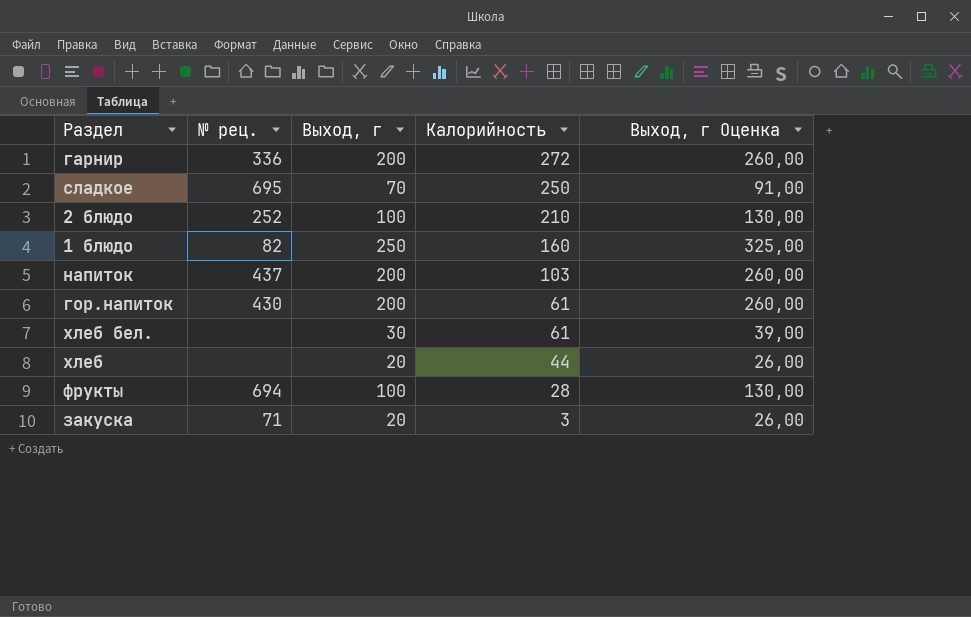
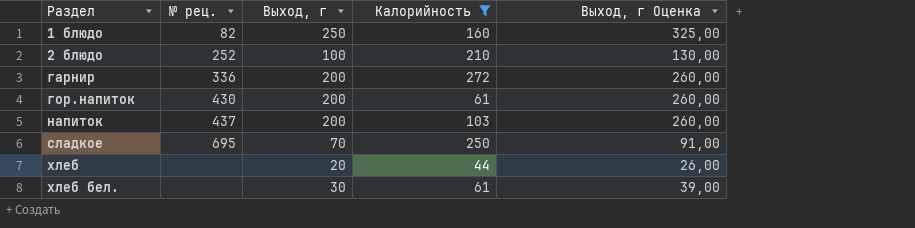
filter: none -> Калорийность >= 44
row order: Калорийность descending -> Раздел ascending

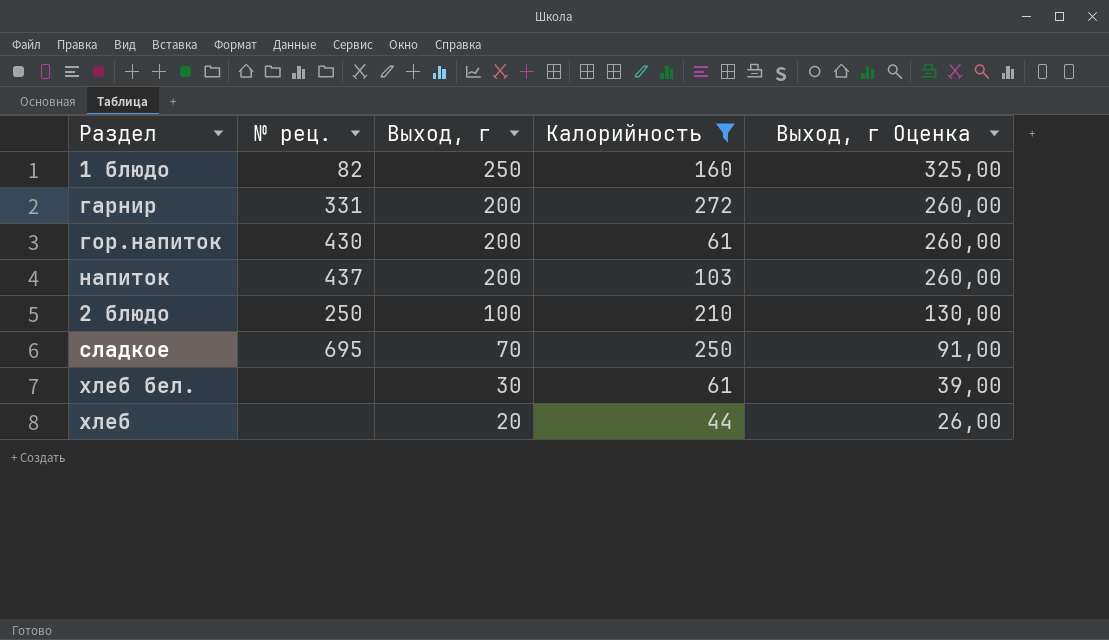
row order: Раздел ascending -> Выход, г descending
гарнир | № рец.: 336 -> 331
2 блюдо | № рец.: 252 -> 250

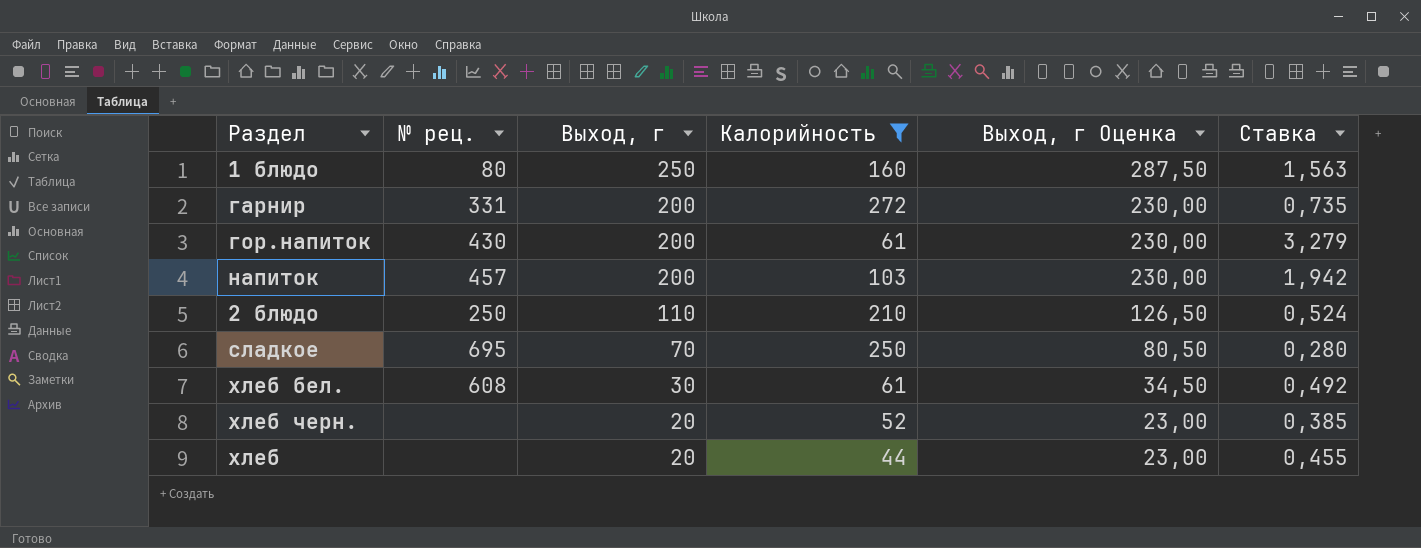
column Выход, г Оценка | formula: [Выход, г] * 1,3 -> [Выход, г] * 1,15
column Ставка | formula: none -> [Выход, г] / [Калорийность]
1 блюдо | № рец.: 82 -> 80
напиток | № рец.: 437 -> 457
2 блюдо | Выход, г: 100 -> 110
хлеб бел. | № рец.: none -> 608
row хлеб черн.: none -> none | 20 | 52 | 23,00 | 0,385

